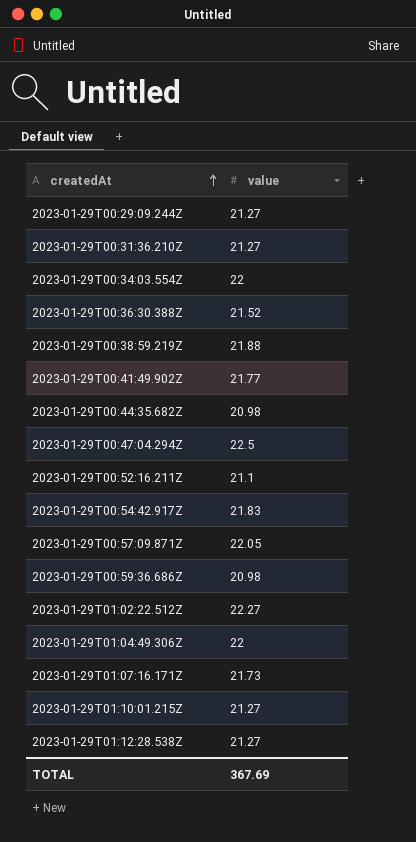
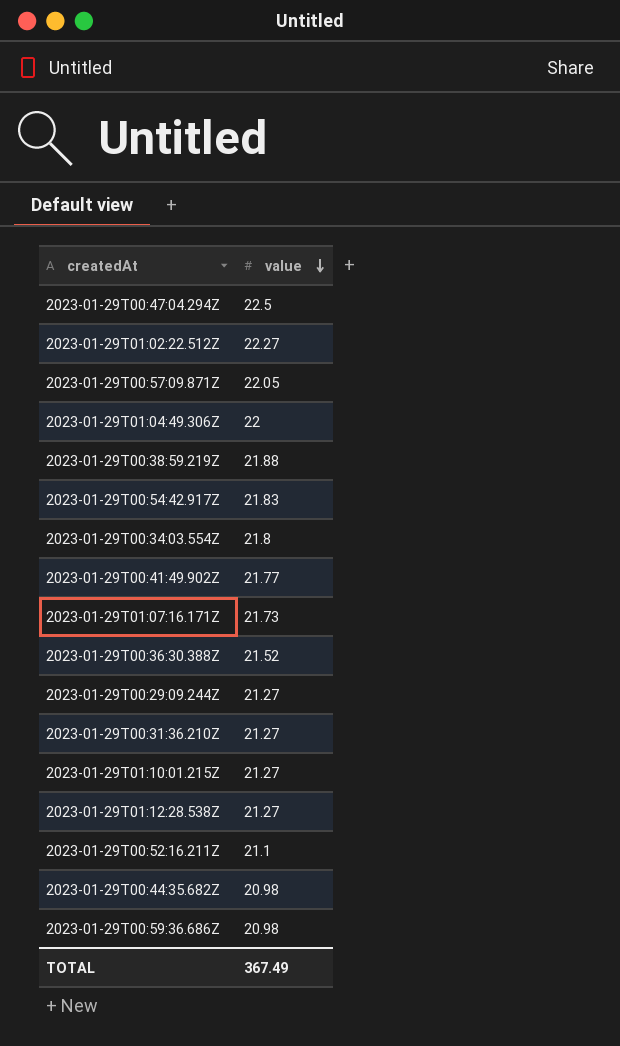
row order: createdAt ascending -> value descending
2023-01-29T00:34:03.554Z | value: 22 -> 21.8
TOTAL | value: 367.69 -> 367.49

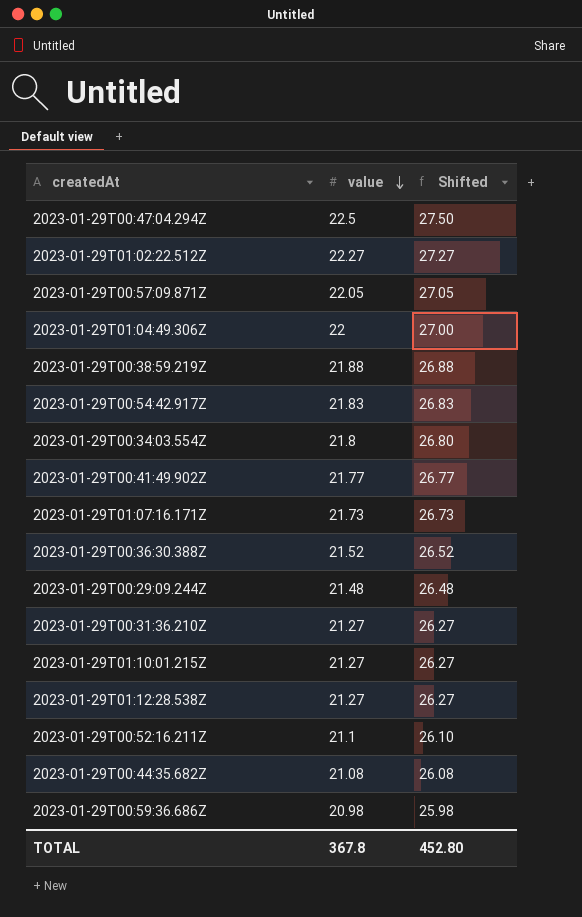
column Shifted | formula: none -> [value] + 5
2023-01-29T00:29:09.244Z | value: 21.27 -> 21.48
2023-01-29T00:44:35.682Z | value: 20.98 -> 21.08
TOTAL | value: 367.49 -> 367.8

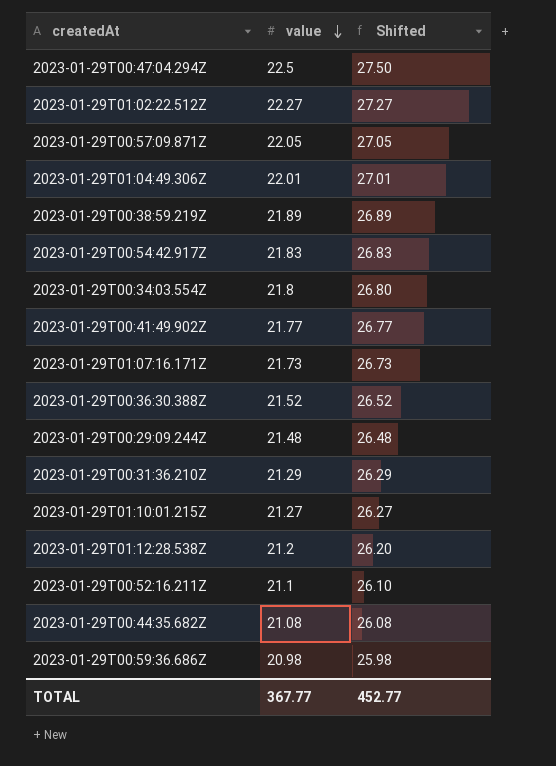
2023-01-29T01:04:49.306Z | value: 22 -> 22.01
2023-01-29T01:04:49.306Z | Shifted: 27.00 -> 27.01
2023-01-29T00:38:59.219Z | value: 21.88 -> 21.89
2023-01-29T00:38:59.219Z | Shifted: 26.88 -> 26.89
2023-01-29T00:31:36.210Z | value: 21.27 -> 21.29
2023-01-29T00:31:36.210Z | Shifted: 26.27 -> 26.29
2023-01-29T01:12:28.538Z | value: 21.27 -> 21.2
2023-01-29T01:12:28.538Z | Shifted: 26.27 -> 26.20
TOTAL | value: 367.8 -> 367.77
TOTAL | Shifted: 452.80 -> 452.77

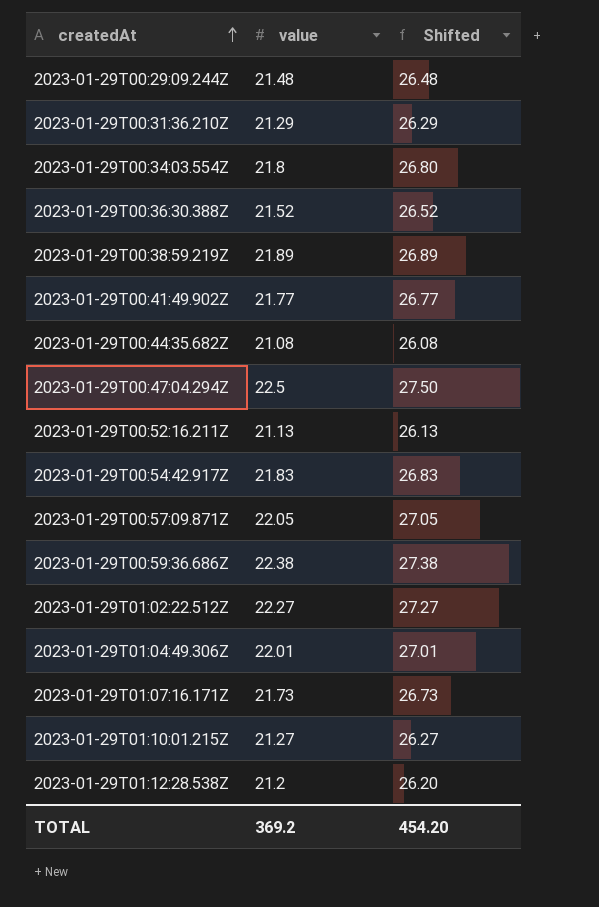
row order: value descending -> createdAt ascending
2023-01-29T00:52:16.211Z | value: 21.1 -> 21.13
2023-01-29T00:52:16.211Z | Shifted: 26.10 -> 26.13
2023-01-29T00:59:36.686Z | value: 20.98 -> 22.38
2023-01-29T00:59:36.686Z | Shifted: 25.98 -> 27.38
TOTAL | value: 367.77 -> 369.2
TOTAL | Shifted: 452.77 -> 454.20

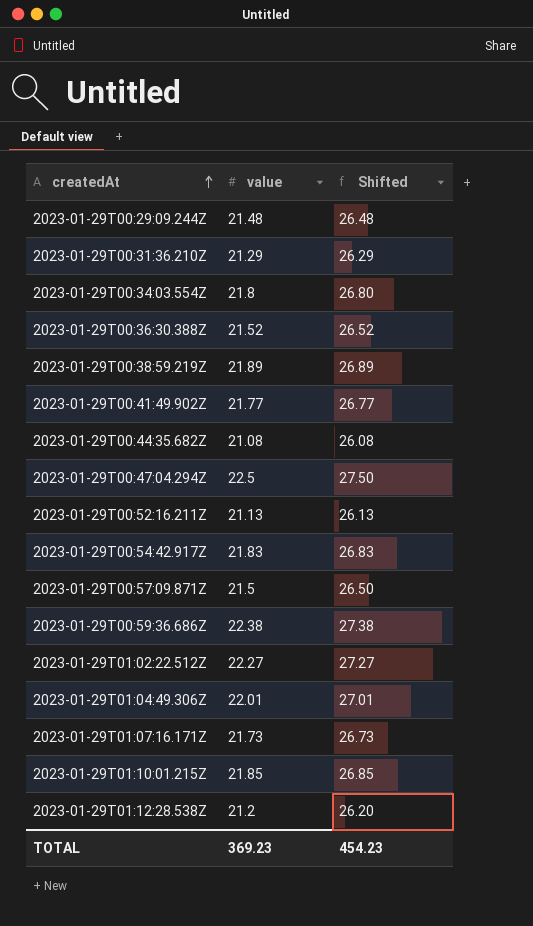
2023-01-29T00:57:09.871Z | value: 22.05 -> 21.5
2023-01-29T00:57:09.871Z | Shifted: 27.05 -> 26.50
2023-01-29T01:10:01.215Z | value: 21.27 -> 21.85
2023-01-29T01:10:01.215Z | Shifted: 26.27 -> 26.85
TOTAL | value: 369.2 -> 369.23
TOTAL | Shifted: 454.20 -> 454.23

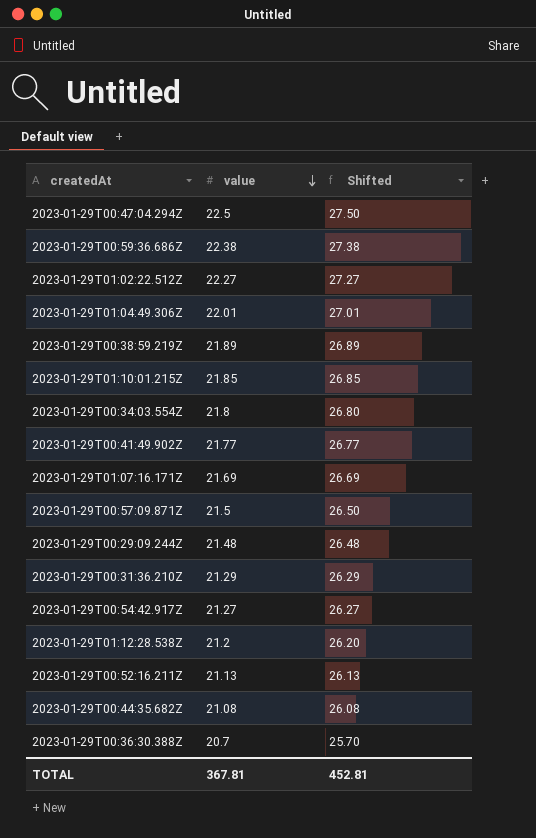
row order: createdAt ascending -> value descending
2023-01-29T01:07:16.171Z | value: 21.73 -> 21.69
2023-01-29T01:07:16.171Z | Shifted: 26.73 -> 26.69
2023-01-29T00:54:42.917Z | value: 21.83 -> 21.27
2023-01-29T00:54:42.917Z | Shifted: 26.83 -> 26.27
2023-01-29T00:36:30.388Z | value: 21.52 -> 20.7
2023-01-29T00:36:30.388Z | Shifted: 26.52 -> 25.70
TOTAL | value: 369.23 -> 367.81
TOTAL | Shifted: 454.23 -> 452.81

